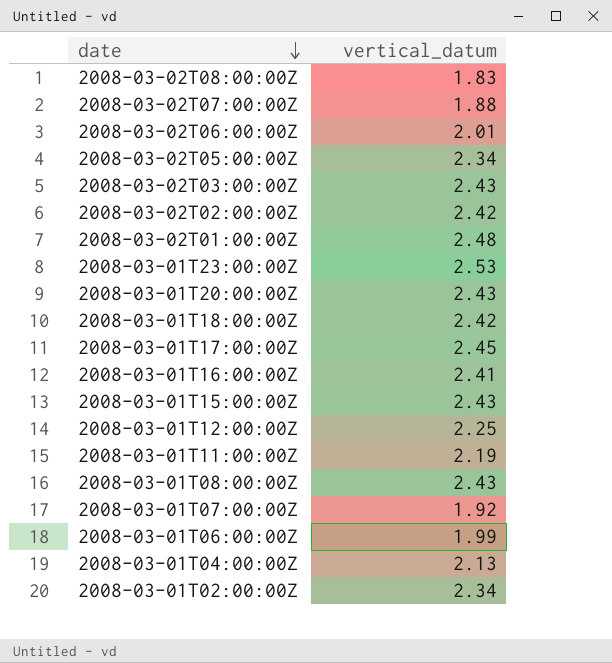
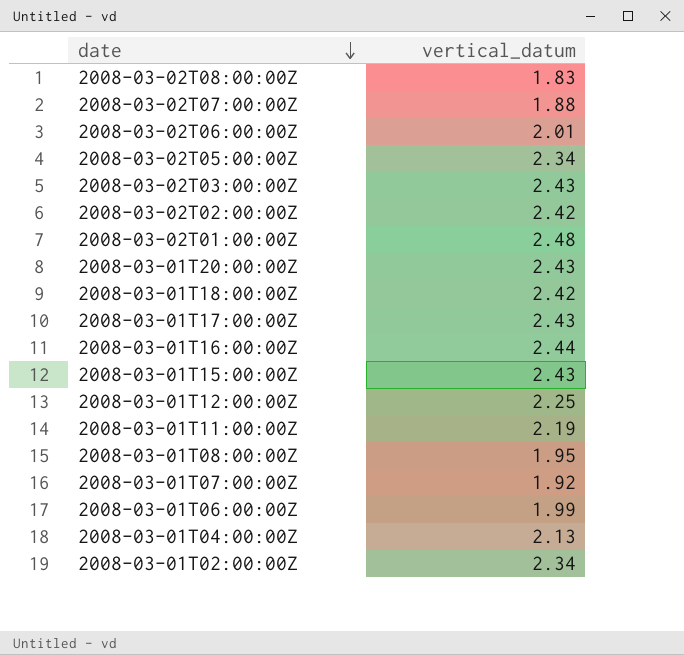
row 2008-03-01T23:00:00Z: 2.53 -> none
2008-03-01T17:00:00Z | vertical_datum: 2.45 -> 2.43
2008-03-01T16:00:00Z | vertical_datum: 2.41 -> 2.44
2008-03-01T08:00:00Z | vertical_datum: 2.43 -> 1.95

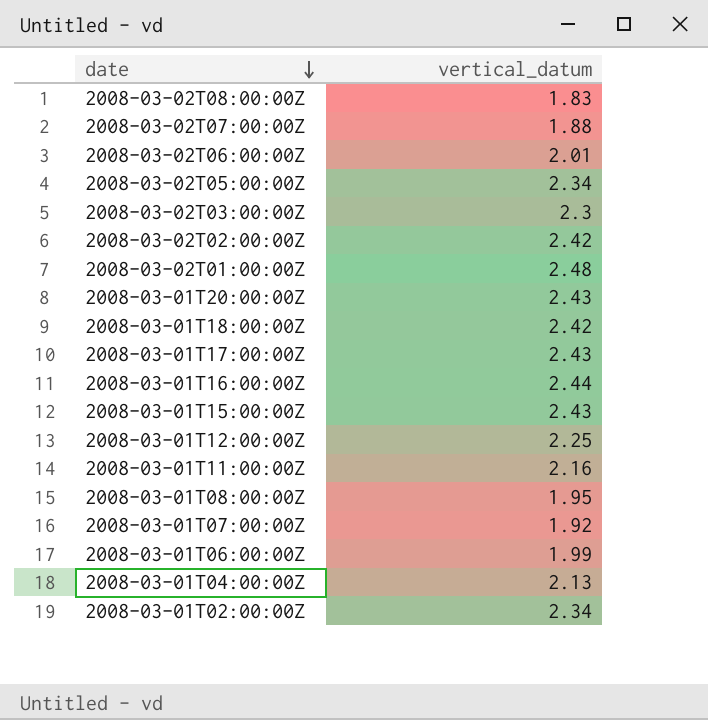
2008-03-02T03:00:00Z | vertical_datum: 2.43 -> 2.3
2008-03-01T11:00:00Z | vertical_datum: 2.19 -> 2.16

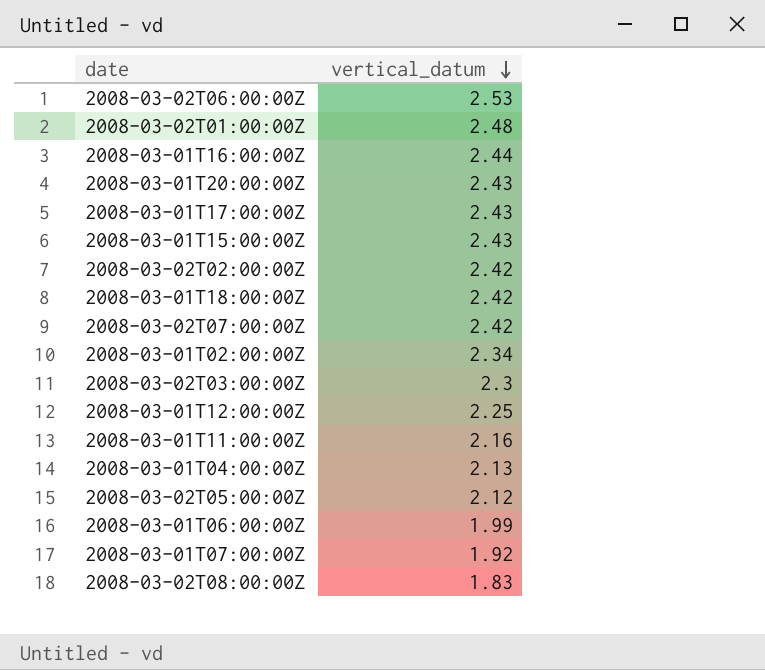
row order: date descending -> vertical_datum descending
row 2008-03-01T08:00:00Z: 1.95 -> none
2008-03-02T06:00:00Z | vertical_datum: 2.01 -> 2.53
2008-03-02T07:00:00Z | vertical_datum: 1.88 -> 2.42
2008-03-02T05:00:00Z | vertical_datum: 2.34 -> 2.12

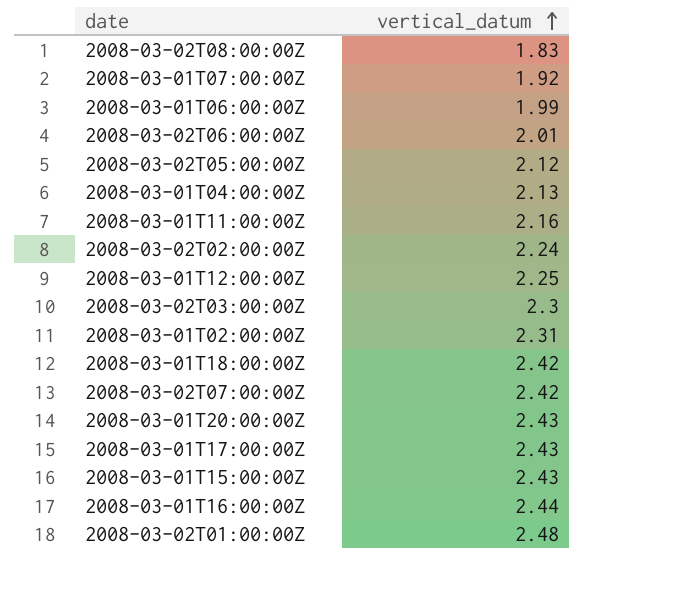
row order: vertical_datum descending -> vertical_datum ascending
2008-03-02T06:00:00Z | vertical_datum: 2.53 -> 2.01
2008-03-02T02:00:00Z | vertical_datum: 2.42 -> 2.24
2008-03-01T02:00:00Z | vertical_datum: 2.34 -> 2.31

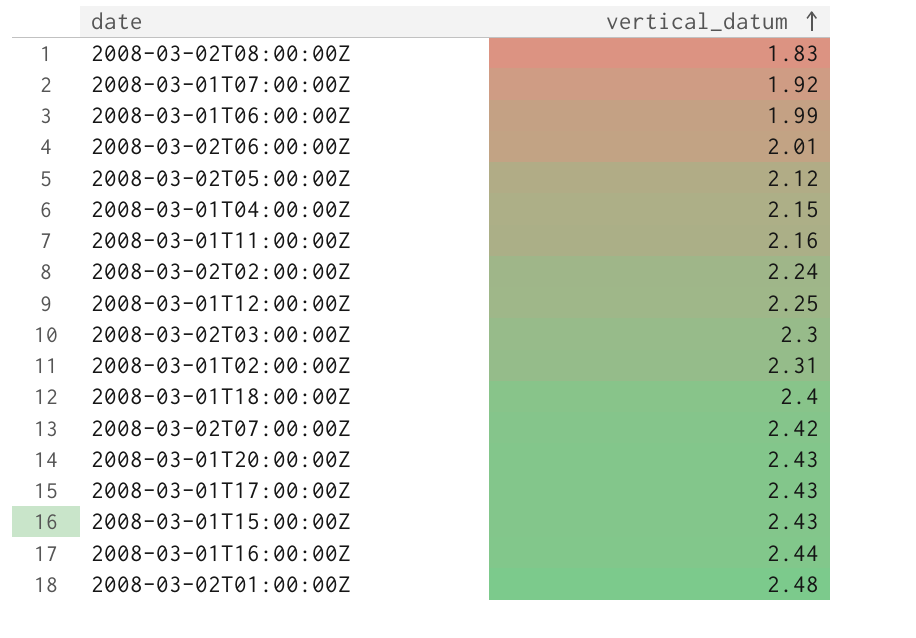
2008-03-01T04:00:00Z | vertical_datum: 2.13 -> 2.15
2008-03-01T18:00:00Z | vertical_datum: 2.42 -> 2.4

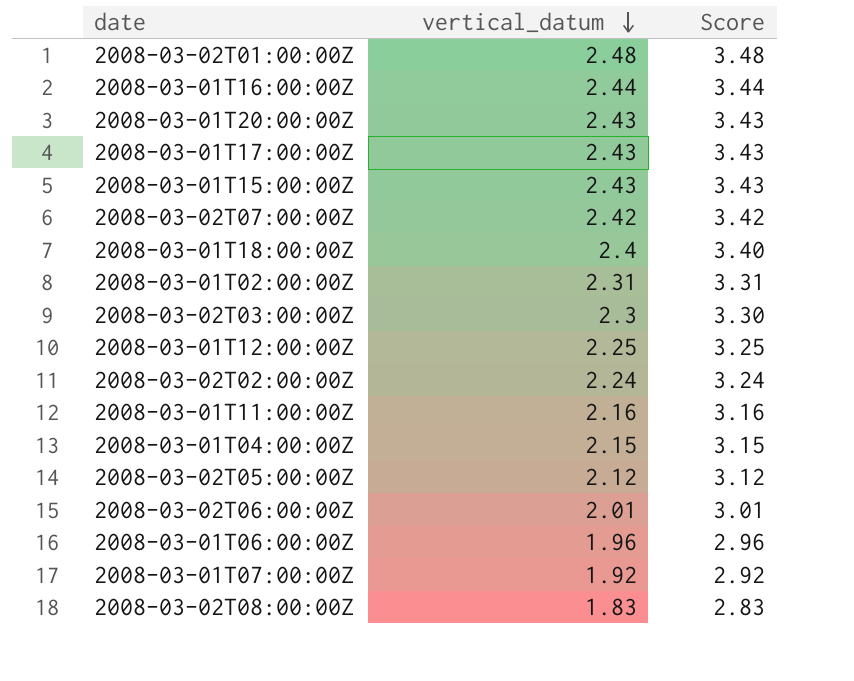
row order: vertical_datum ascending -> vertical_datum descending
column Score | formula: none -> [vertical_datum] + 1
2008-03-01T06:00:00Z | vertical_datum: 1.99 -> 1.96

